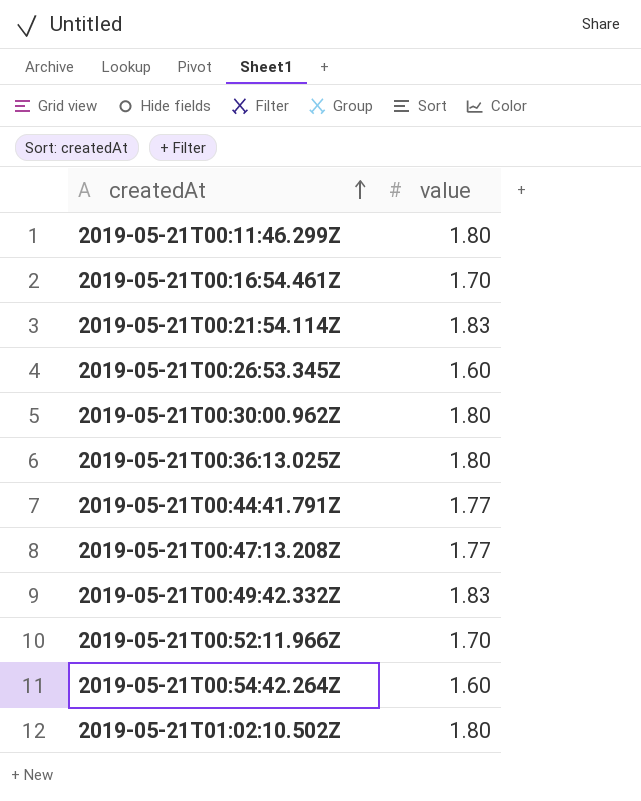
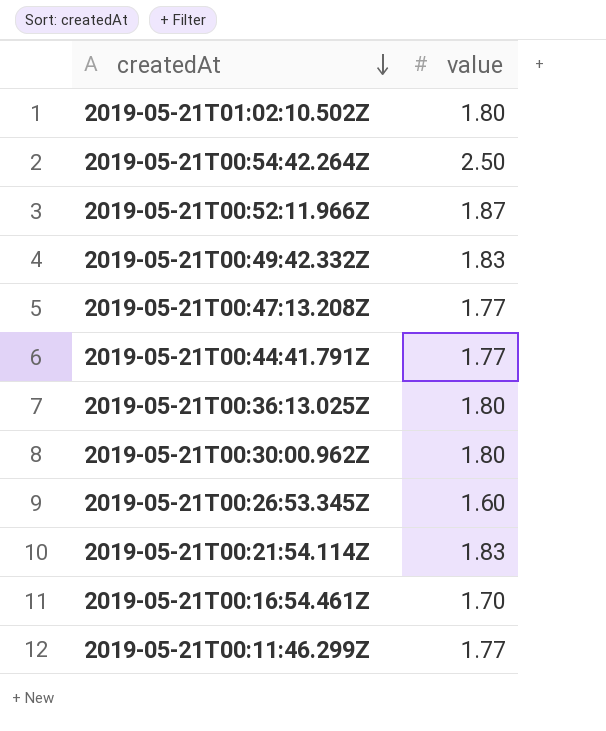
row order: createdAt ascending -> createdAt descending
2019-05-21T00:54:42.264Z | value: 1.60 -> 2.50
2019-05-21T00:52:11.966Z | value: 1.70 -> 1.87
2019-05-21T00:11:46.299Z | value: 1.80 -> 1.77

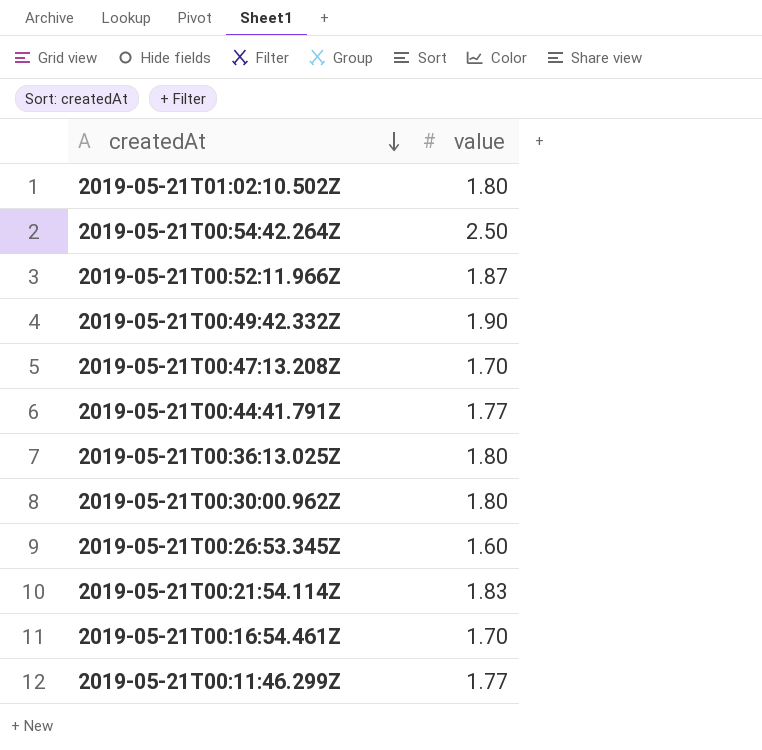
2019-05-21T00:49:42.332Z | value: 1.83 -> 1.90
2019-05-21T00:47:13.208Z | value: 1.77 -> 1.70

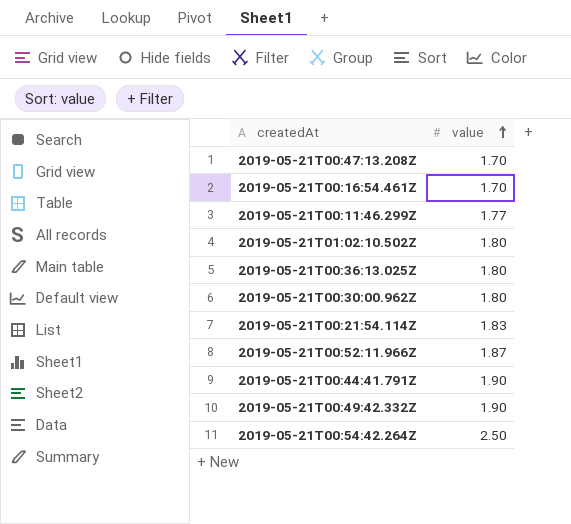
row order: createdAt descending -> value ascending
row 2019-05-21T00:26:53.345Z: 1.60 -> none
2019-05-21T00:44:41.791Z | value: 1.77 -> 1.90

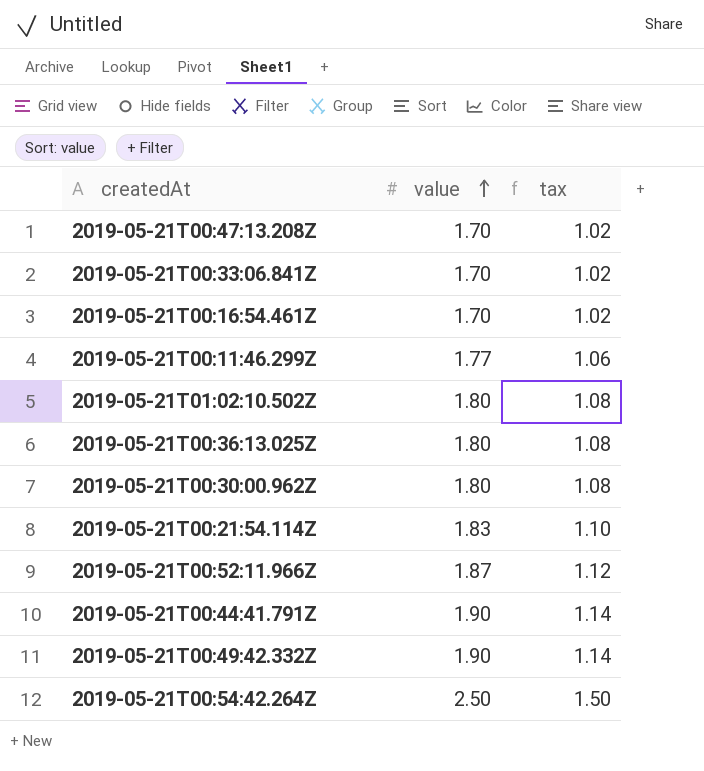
column tax | formula: none -> [value] * 0.6
row 2019-05-21T00:33:06.841Z: none -> 1.70 | 1.02

